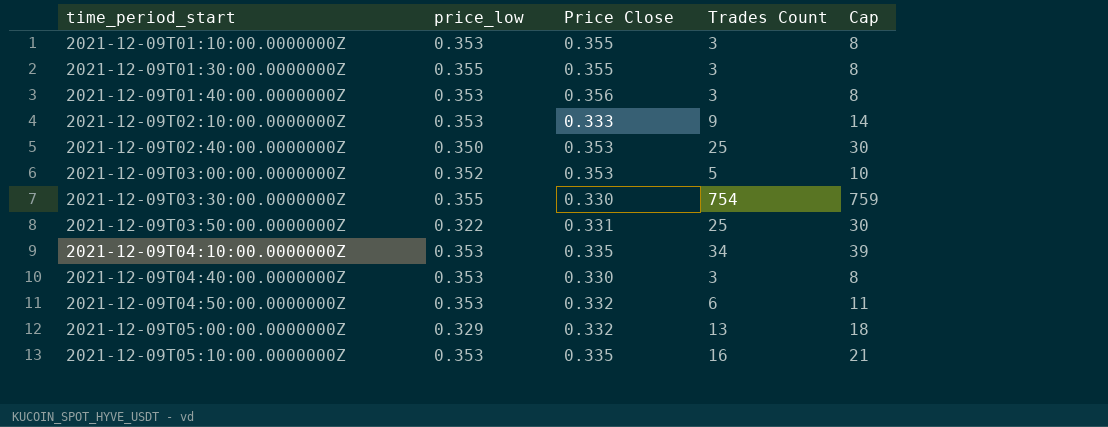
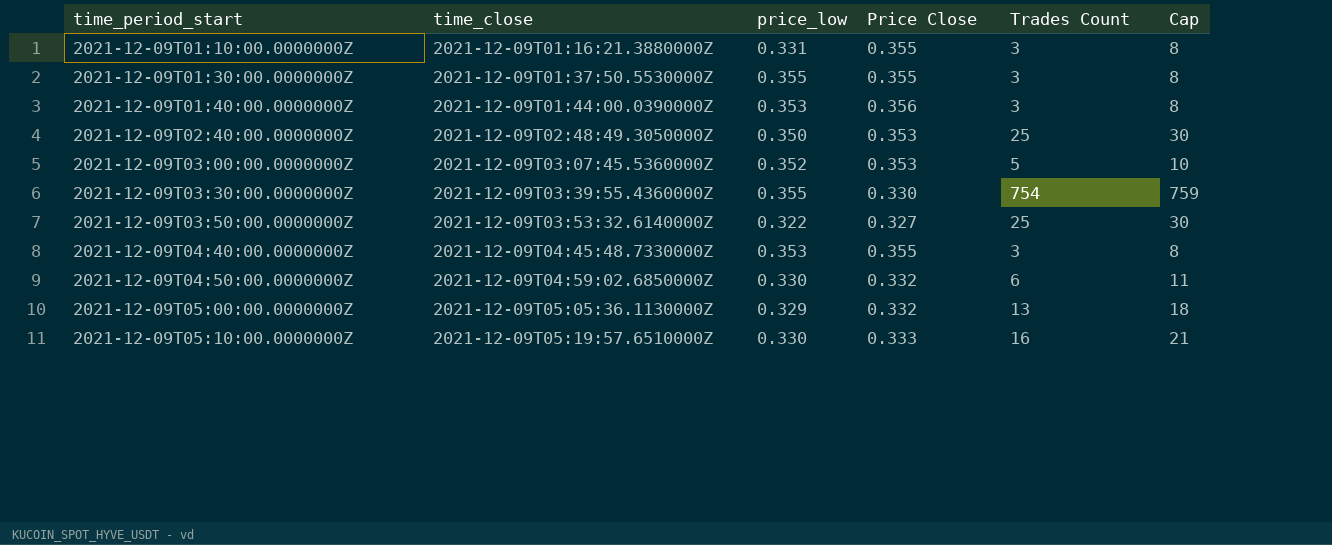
column time_close | position: none -> 2
row 2021-12-09T02:10:00.0000000Z: 0.353 | 0.333 | 9 | 14 -> none
row 2021-12-09T04:10:00.0000000Z: 0.353 | 0.335 | 34 | 39 -> none
2021-12-09T01:10:00.0000000Z | price_low: 0.353 -> 0.331
2021-12-09T03:50:00.0000000Z | Price Close: 0.331 -> 0.327
2021-12-09T04:40:00.0000000Z | Price Close: 0.330 -> 0.355
2021-12-09T04:50:00.0000000Z | price_low: 0.353 -> 0.330
2021-12-09T05:10:00.0000000Z | price_low: 0.353 -> 0.330
2021-12-09T05:10:00.0000000Z | Price Close: 0.335 -> 0.333

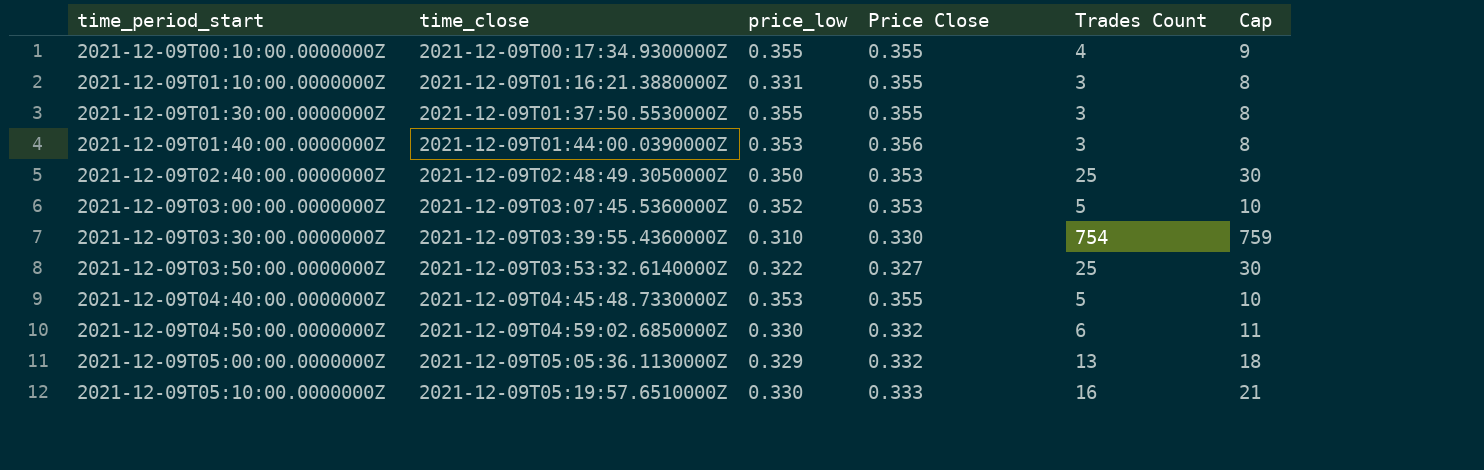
row 2021-12-09T00:10:00.0000000Z: none -> 2021-12-09T00:17:34.9300000Z | 0.355 | 0.355 | 4 | 9
2021-12-09T03:30:00.0000000Z | price_low: 0.355 -> 0.310
2021-12-09T04:40:00.0000000Z | Trades Count: 3 -> 5
2021-12-09T04:40:00.0000000Z | Cap: 8 -> 10

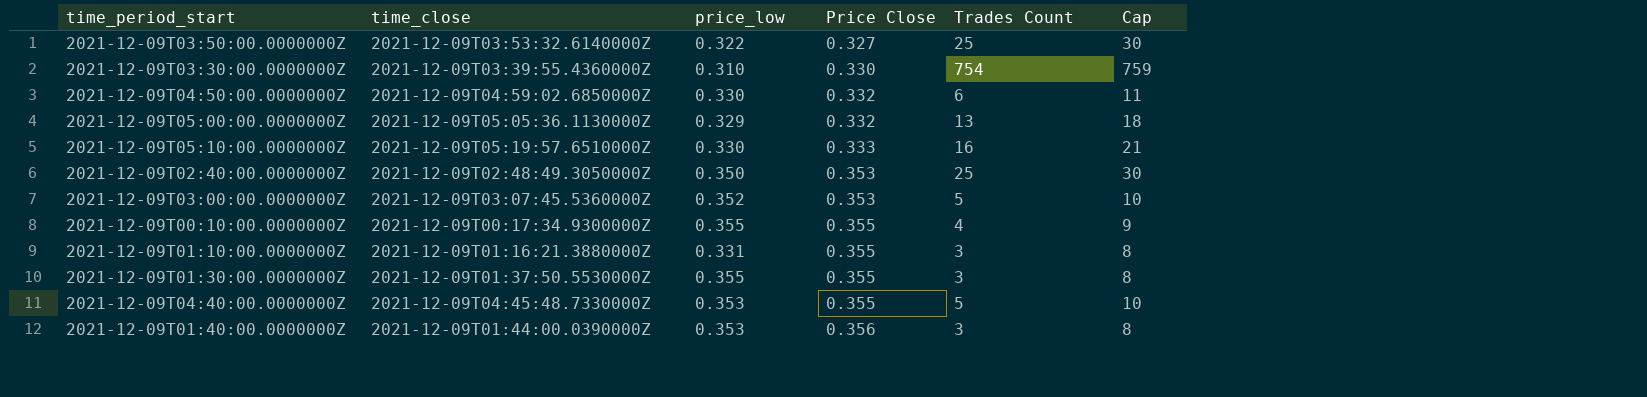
row order: time_period_start ascending -> Price Close ascending

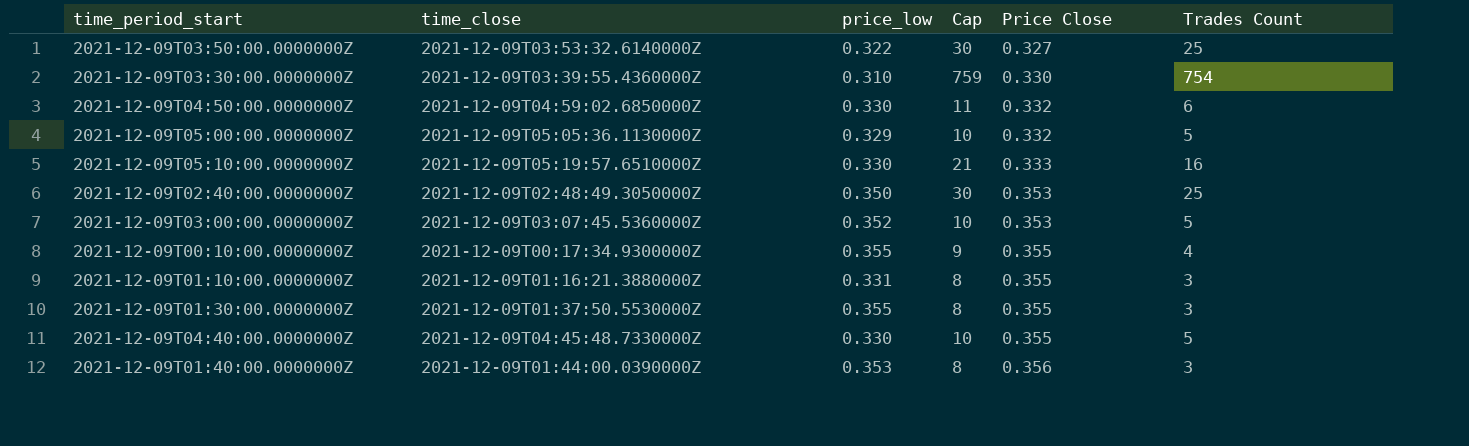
column Cap | position: 6 -> 4
2021-12-09T05:00:00.0000000Z | Cap: 18 -> 10
2021-12-09T05:00:00.0000000Z | Trades Count: 13 -> 5
2021-12-09T04:40:00.0000000Z | price_low: 0.353 -> 0.330

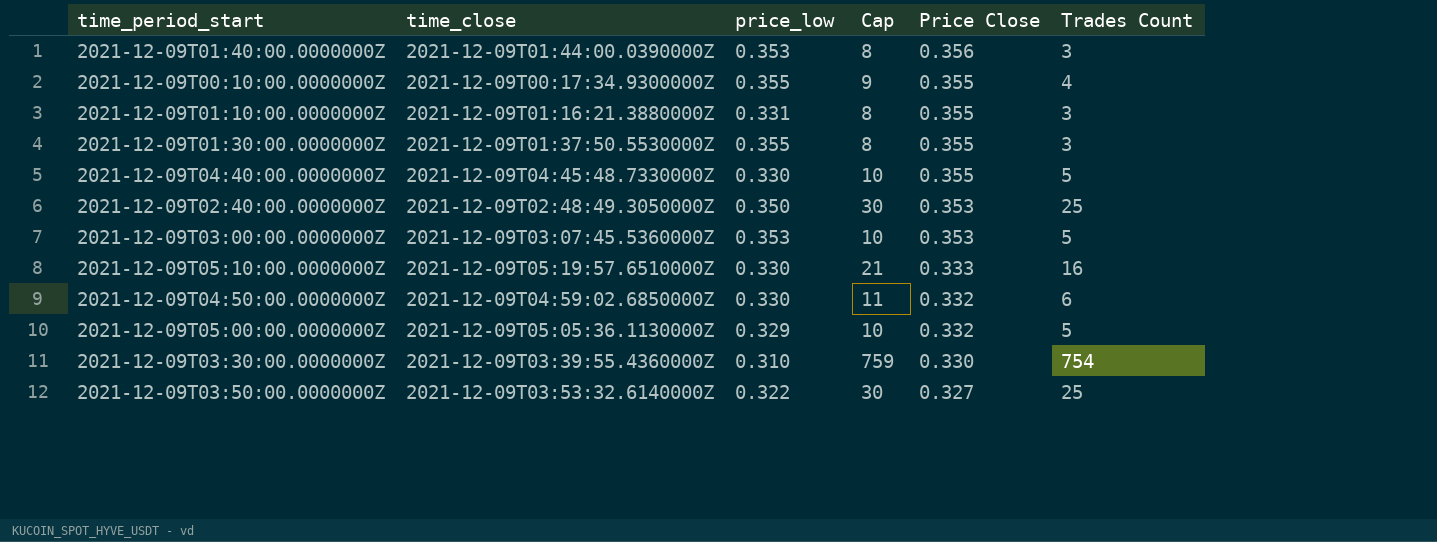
row order: Price Close ascending -> Price Close descending
2021-12-09T03:00:00.0000000Z | price_low: 0.352 -> 0.353

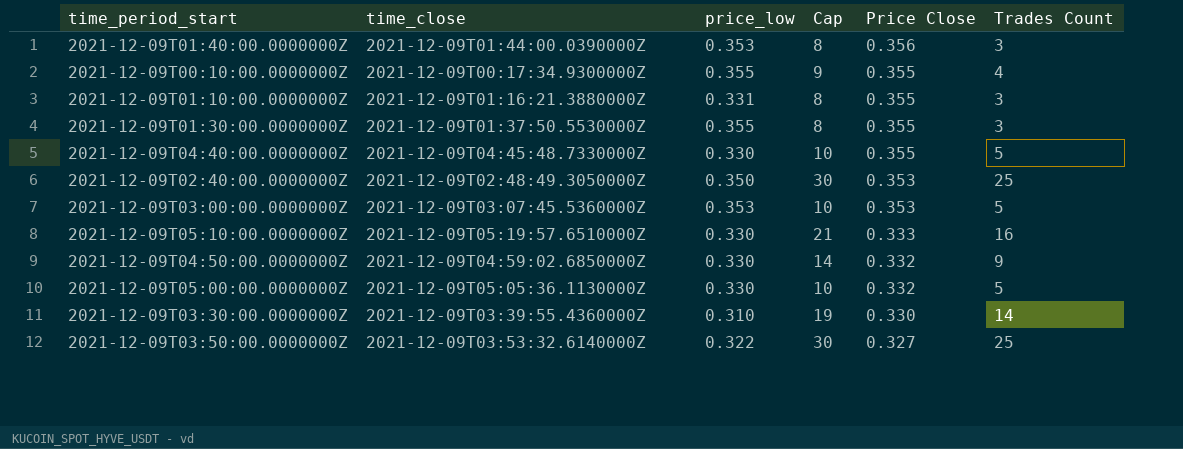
2021-12-09T04:50:00.0000000Z | Cap: 11 -> 14
2021-12-09T04:50:00.0000000Z | Trades Count: 6 -> 9
2021-12-09T05:00:00.0000000Z | price_low: 0.329 -> 0.330
2021-12-09T03:30:00.0000000Z | Cap: 759 -> 19
2021-12-09T03:30:00.0000000Z | Trades Count: 754 -> 14

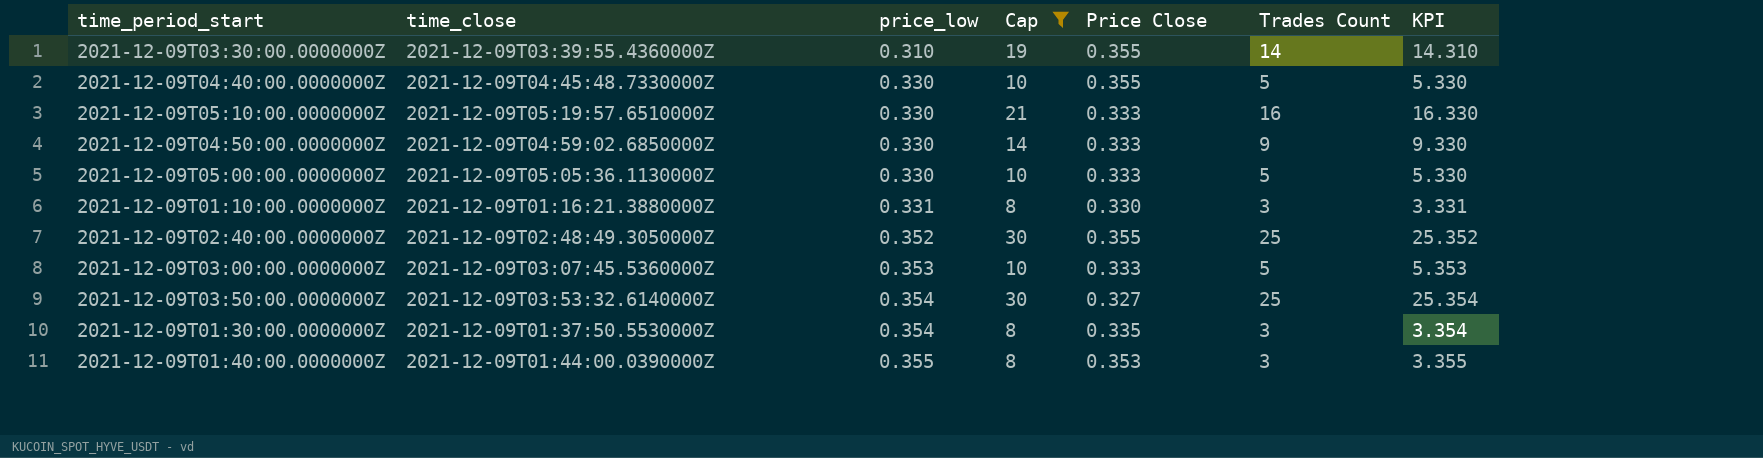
filter: none -> Cap != 9
row order: Price Close descending -> price_low ascending
column KPI | formula: none -> [price_low] + [Trades Count]
2021-12-09T03:30:00.0000000Z | Price Close: 0.330 -> 0.355
2021-12-09T04:50:00.0000000Z | Price Close: 0.332 -> 0.333
2021-12-09T05:00:00.0000000Z | Price Close: 0.332 -> 0.333
2021-12-09T01:10:00.0000000Z | Price Close: 0.355 -> 0.330
2021-12-09T02:40:00.0000000Z | price_low: 0.350 -> 0.352
2021-12-09T02:40:00.0000000Z | Price Close: 0.353 -> 0.355
2021-12-09T03:00:00.0000000Z | Price Close: 0.353 -> 0.333
2021-12-09T03:50:00.0000000Z | price_low: 0.322 -> 0.354
2021-12-09T01:30:00.0000000Z | price_low: 0.355 -> 0.354
2021-12-09T01:30:00.0000000Z | Price Close: 0.355 -> 0.335
2021-12-09T01:40:00.0000000Z | price_low: 0.353 -> 0.355
2021-12-09T01:40:00.0000000Z | Price Close: 0.356 -> 0.353

